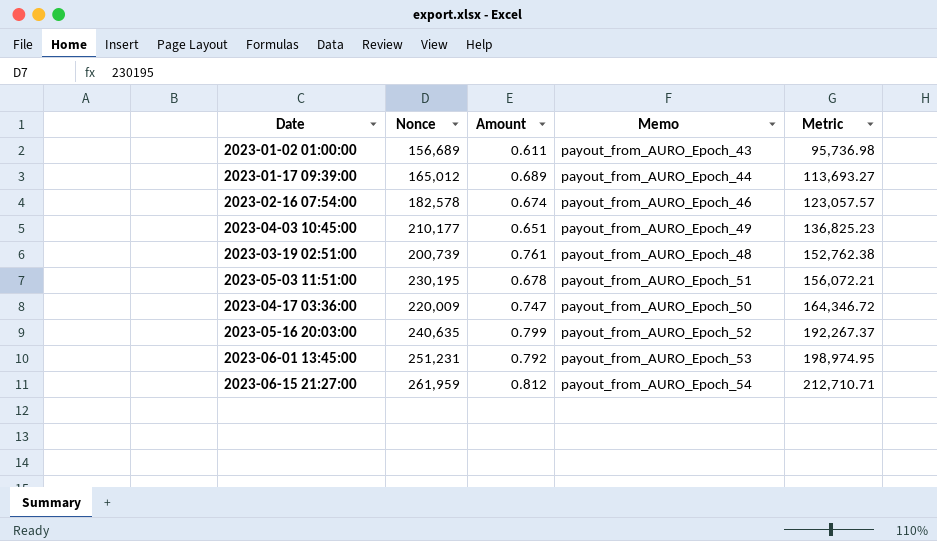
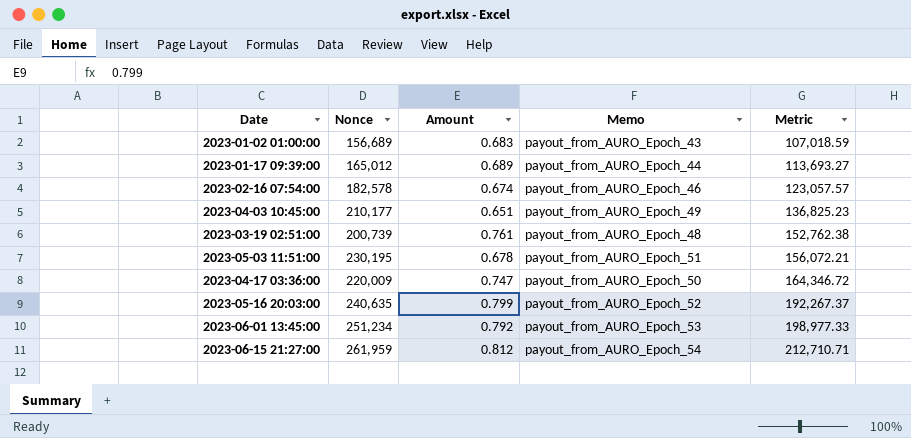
2023-01-02 01:00:00 | Amount: 0.611 -> 0.683
2023-01-02 01:00:00 | Metric: 95,736.98 -> 107,018.59
2023-06-01 13:45:00 | Nonce: 251,231 -> 251,234
2023-06-01 13:45:00 | Metric: 198,974.95 -> 198,977.33

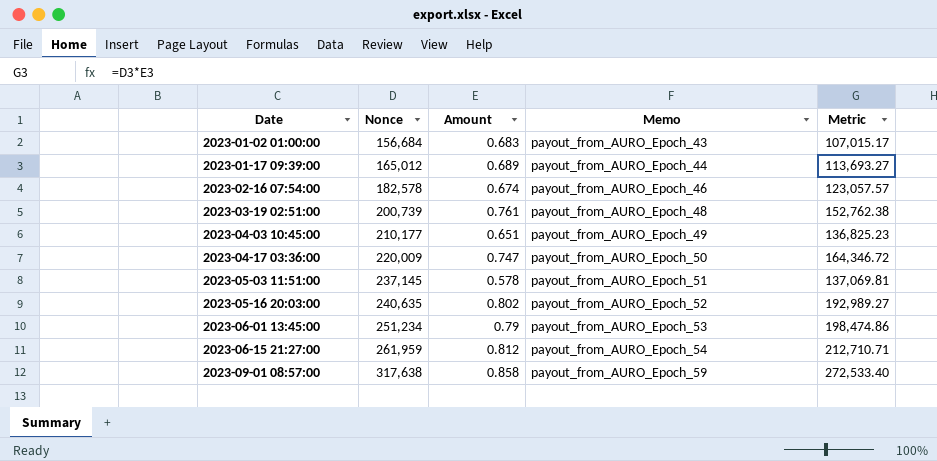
row order: Metric ascending -> Date ascending
2023-01-02 01:00:00 | Nonce: 156,689 -> 156,684
2023-01-02 01:00:00 | Metric: 107,018.59 -> 107,015.17
2023-05-03 11:51:00 | Nonce: 230,195 -> 237,145
2023-05-03 11:51:00 | Amount: 0.678 -> 0.578
2023-05-03 11:51:00 | Metric: 156,072.21 -> 137,069.81
2023-05-16 20:03:00 | Amount: 0.799 -> 0.802
2023-05-16 20:03:00 | Metric: 192,267.37 -> 192,989.27
2023-06-01 13:45:00 | Amount: 0.792 -> 0.79
2023-06-01 13:45:00 | Metric: 198,977.33 -> 198,474.86
row 2023-09-01 08:57:00: none -> 317,638 | 0.858 | payout_from_AURO_Epoch_59 | 272,533.40

